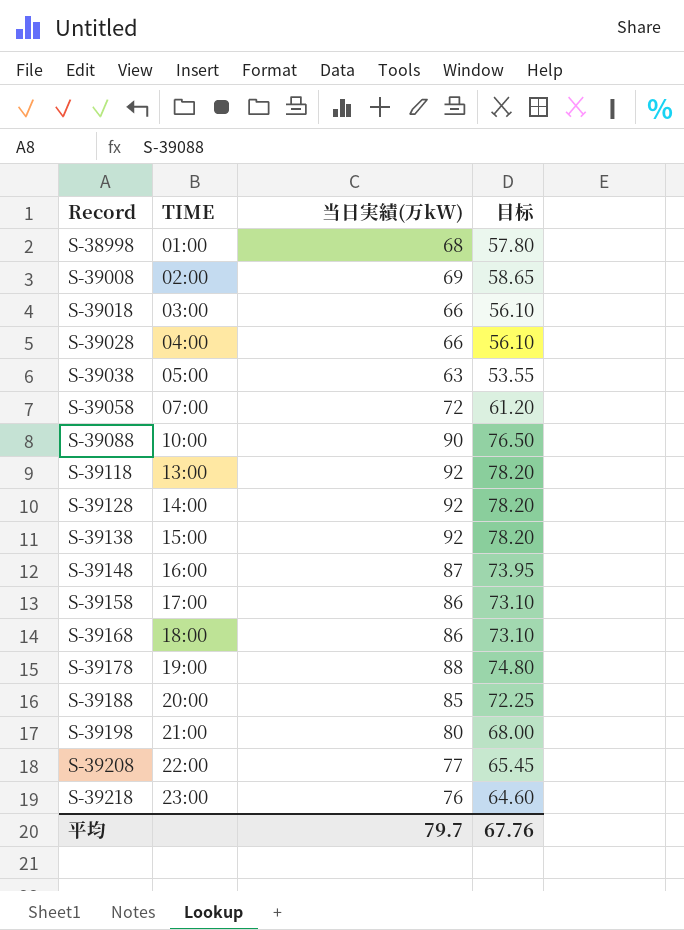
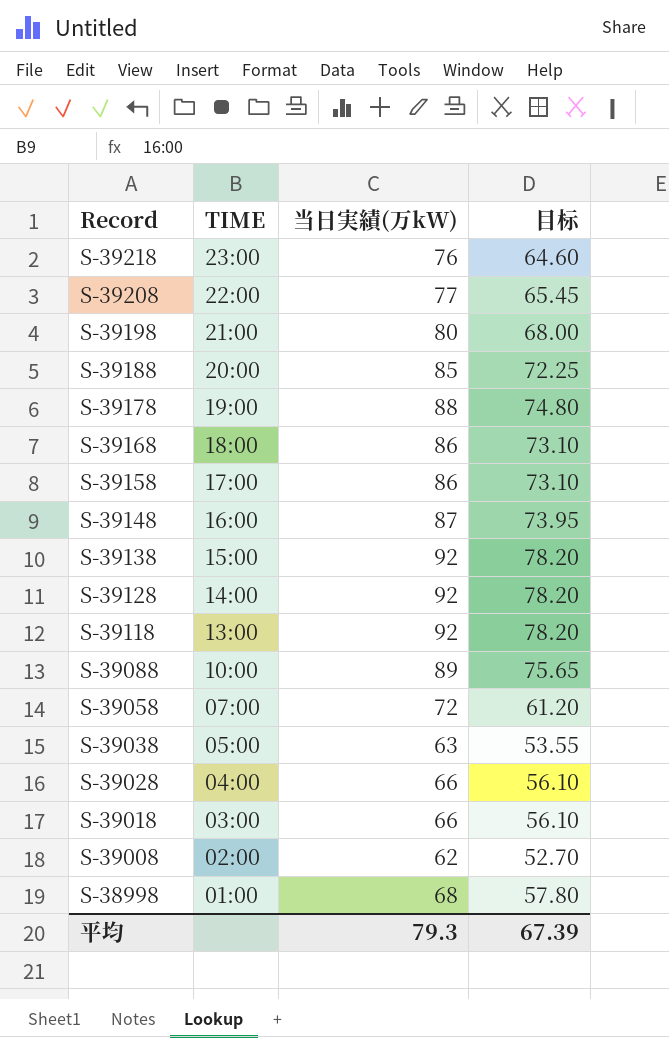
row order: Record ascending -> Record descending
S-39088 | 当日実績(万kW): 90 -> 89
S-39088 | 目标: 76.50 -> 75.65
S-39008 | 当日実績(万kW): 69 -> 62
S-39008 | 目标: 58.65 -> 52.70
平均 | 当日実績(万kW): 79.7 -> 79.3
平均 | 目标: 67.76 -> 67.39

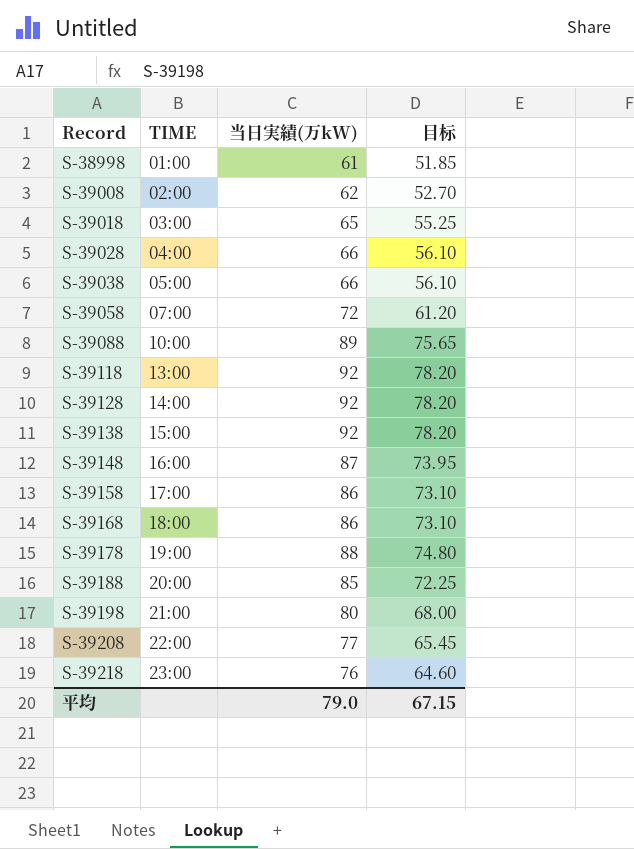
row order: Record descending -> Record ascending
S-38998 | 当日実績(万kW): 68 -> 61
S-38998 | 目标: 57.80 -> 51.85
S-39018 | 当日実績(万kW): 66 -> 65
S-39018 | 目标: 56.10 -> 55.25
S-39038 | 当日実績(万kW): 63 -> 66
S-39038 | 目标: 53.55 -> 56.10
平均 | 当日実績(万kW): 79.3 -> 79.0
平均 | 目标: 67.39 -> 67.15

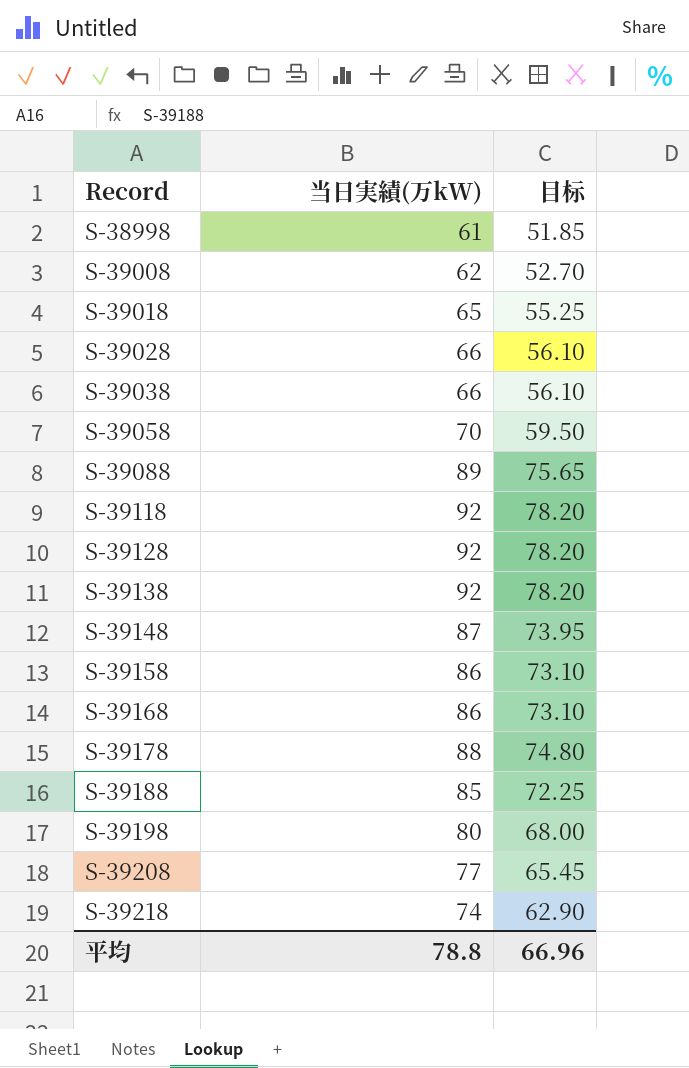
column TIME | position: 2 -> none
S-39058 | 当日実績(万kW): 72 -> 70
S-39058 | 目标: 61.20 -> 59.50
S-39218 | 当日実績(万kW): 76 -> 74
S-39218 | 目标: 64.60 -> 62.90
平均 | 当日実績(万kW): 79.0 -> 78.8
平均 | 目标: 67.15 -> 66.96

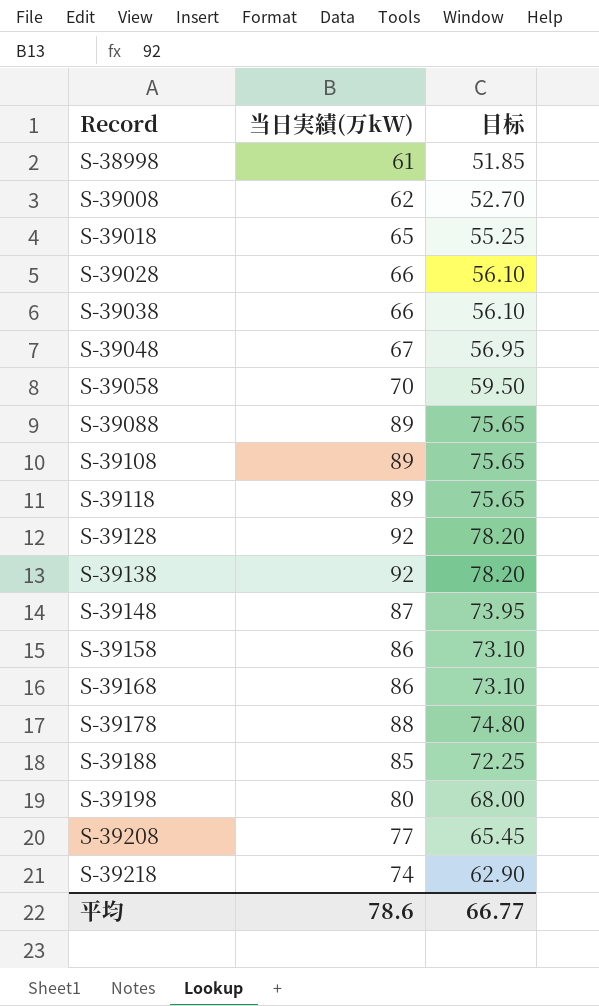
row S-39048: none -> 67 | 56.95
row S-39108: none -> 89 | 75.65
S-39118 | 当日実績(万kW): 92 -> 89
S-39118 | 目标: 78.20 -> 75.65
平均 | 当日実績(万kW): 78.8 -> 78.6
平均 | 目标: 66.96 -> 66.77

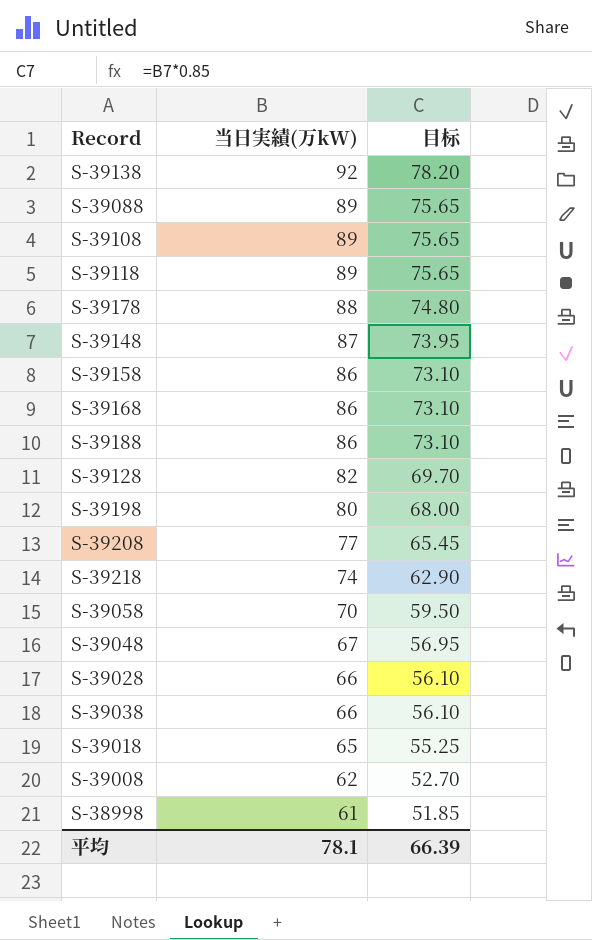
row order: Record ascending -> 当日実績(万kW) descending
S-39188 | 当日実績(万kW): 85 -> 86
S-39188 | 目标: 72.25 -> 73.10
S-39128 | 当日実績(万kW): 92 -> 82
S-39128 | 目标: 78.20 -> 69.70
平均 | 当日実績(万kW): 78.6 -> 78.1
平均 | 目标: 66.77 -> 66.39

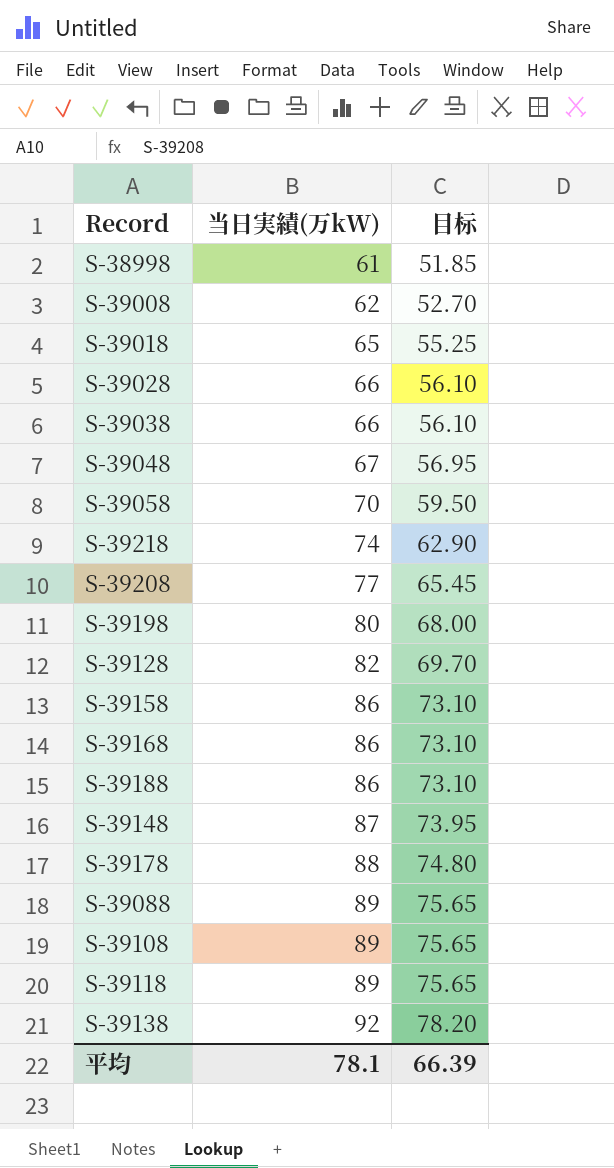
row order: 当日実績(万kW) descending -> 当日実績(万kW) ascending

